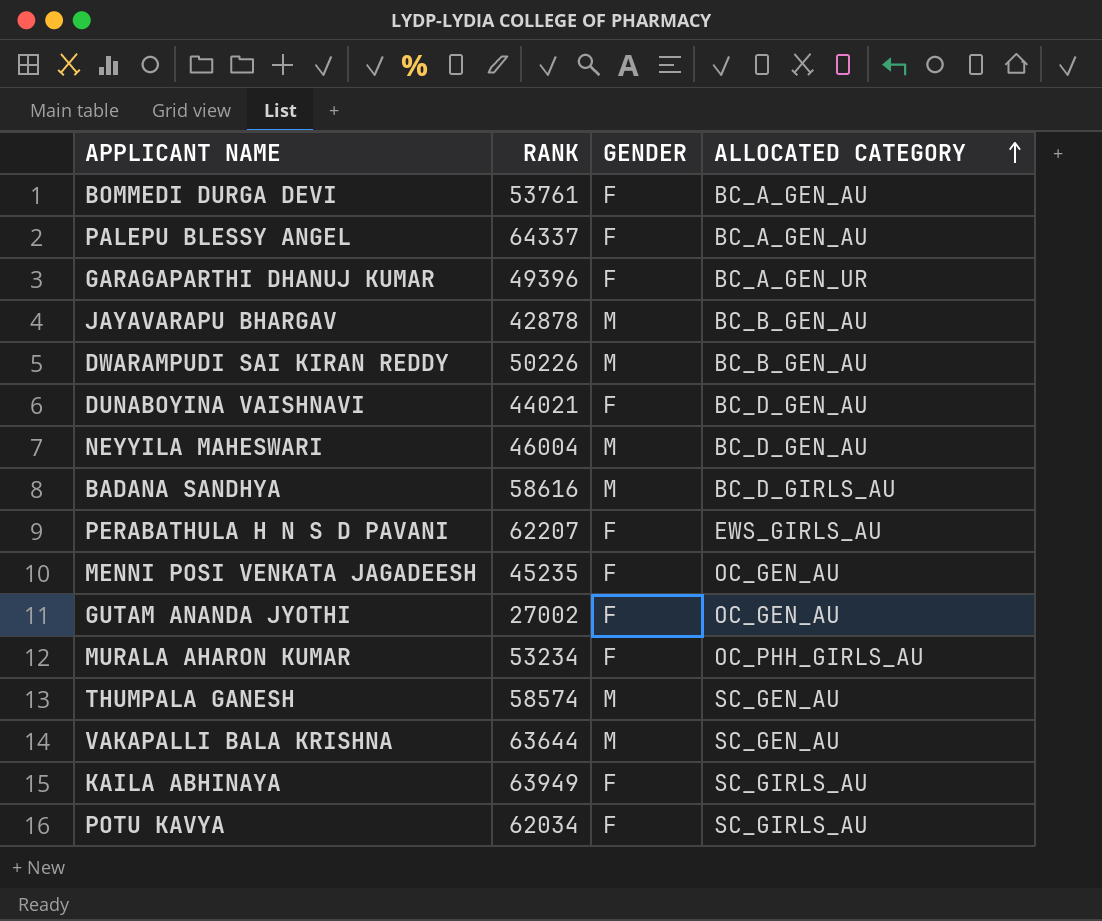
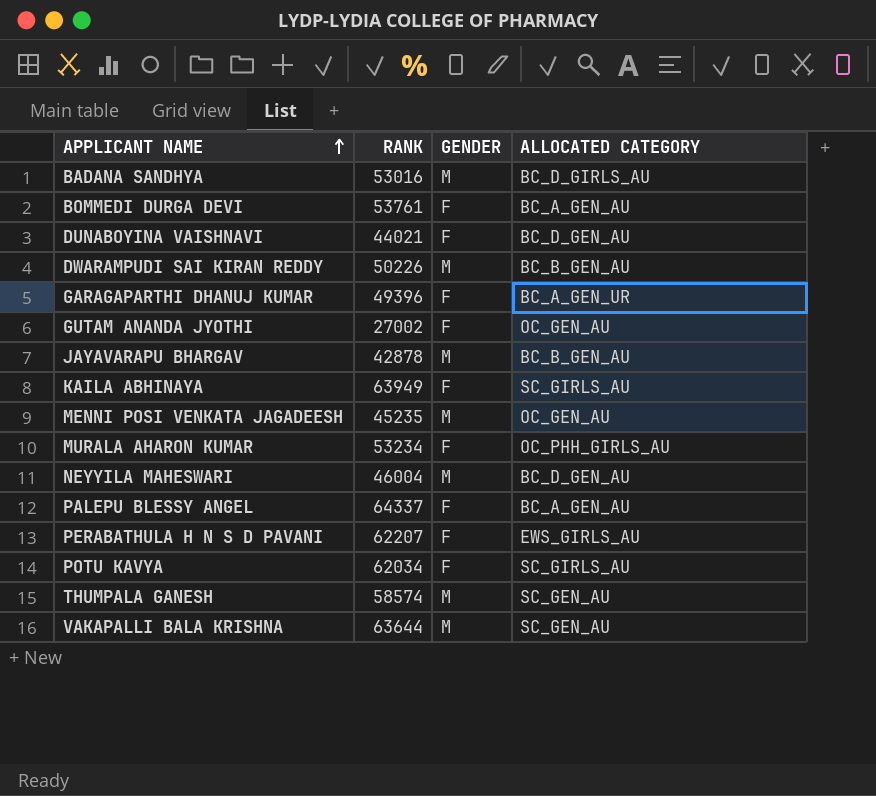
row order: ALLOCATED CATEGORY ascending -> APPLICANT NAME ascending
BADANA SANDHYA | RANK: 58616 -> 53016
MENNI POSI VENKATA JAGADEESH | GENDER: F -> M

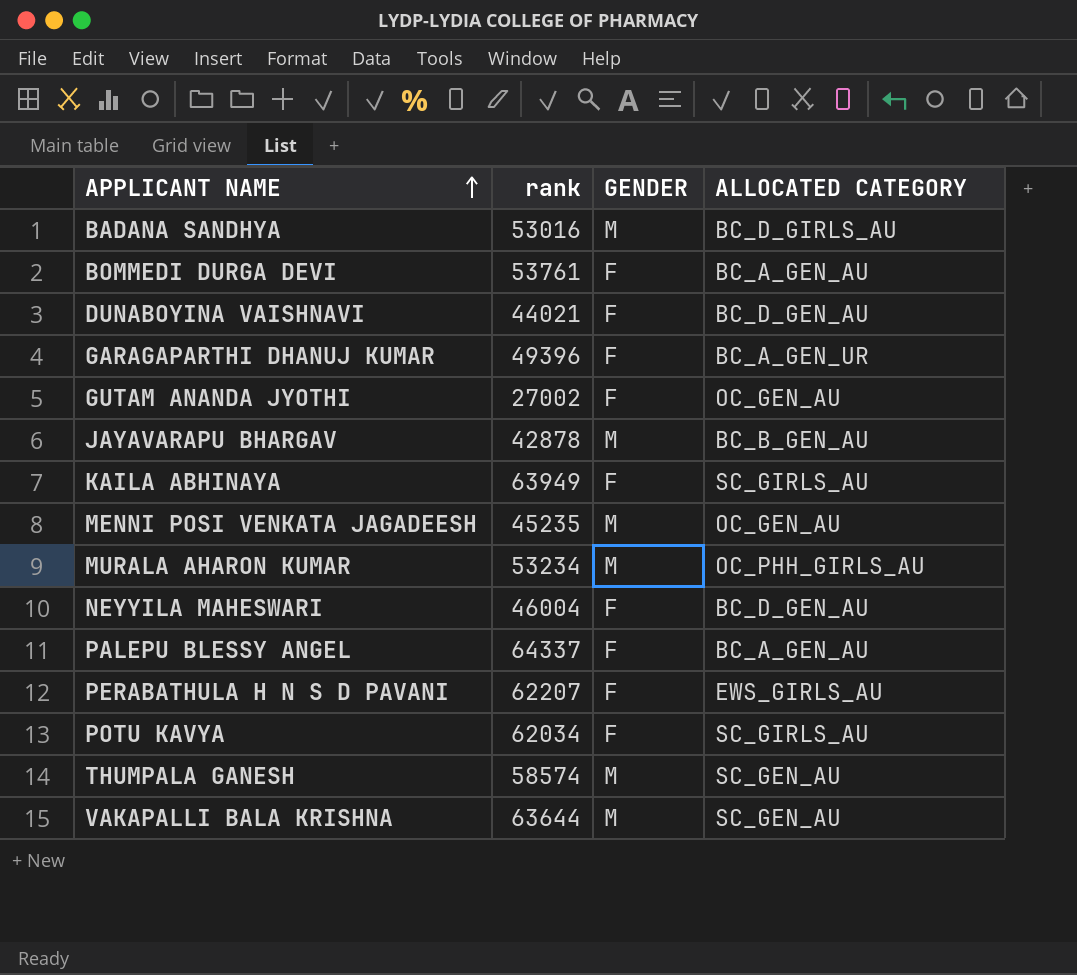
column name: RANK -> rank
row DWARAMPUDI SAI KIRAN REDDY: 50226 | M | BC_B_GEN_AU -> none
MURALA AHARON KUMAR | GENDER: F -> M
NEYYILA MAHESWARI | GENDER: M -> F

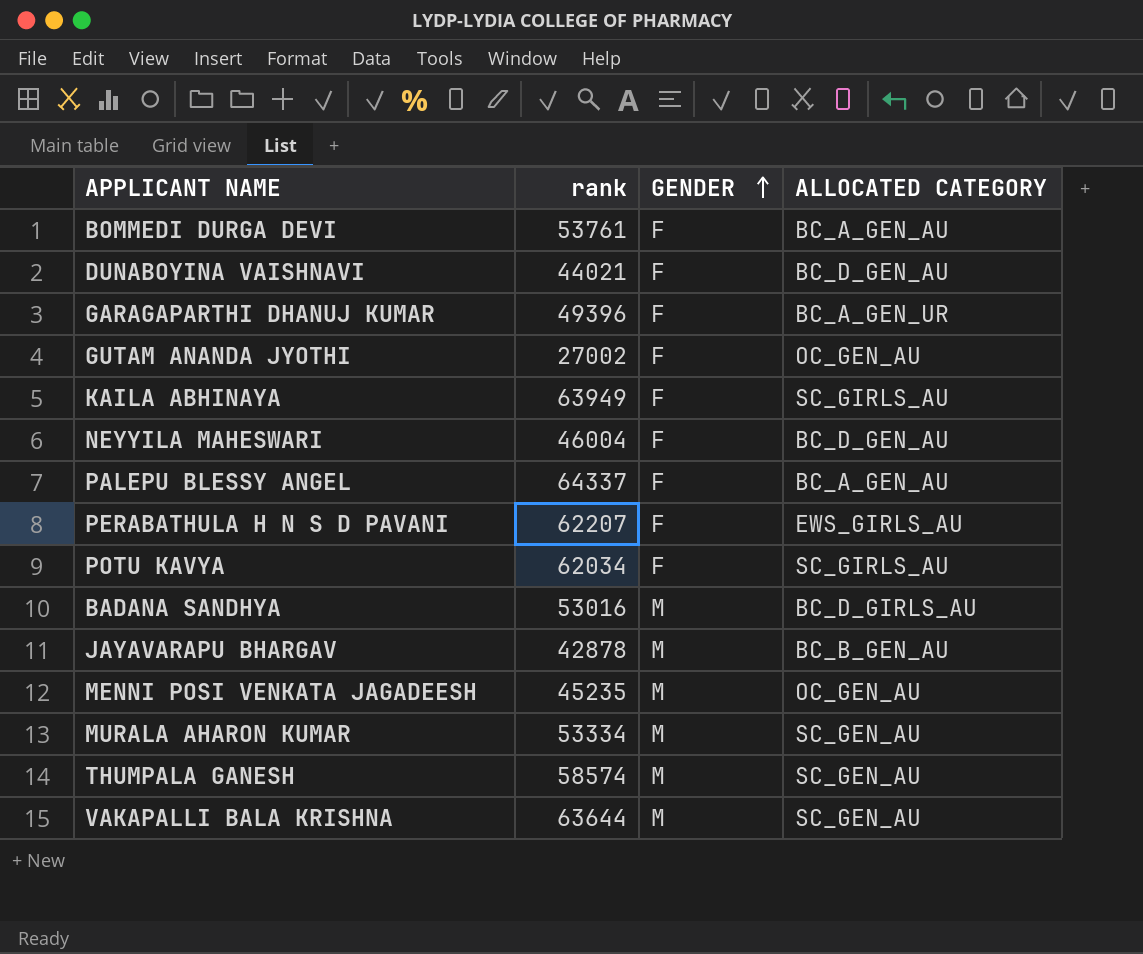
row order: APPLICANT NAME ascending -> GENDER ascending
MURALA AHARON KUMAR | rank: 53234 -> 53334
MURALA AHARON KUMAR | ALLOCATED CATEGORY: OC_PHH_GIRLS_AU -> SC_GEN_AU

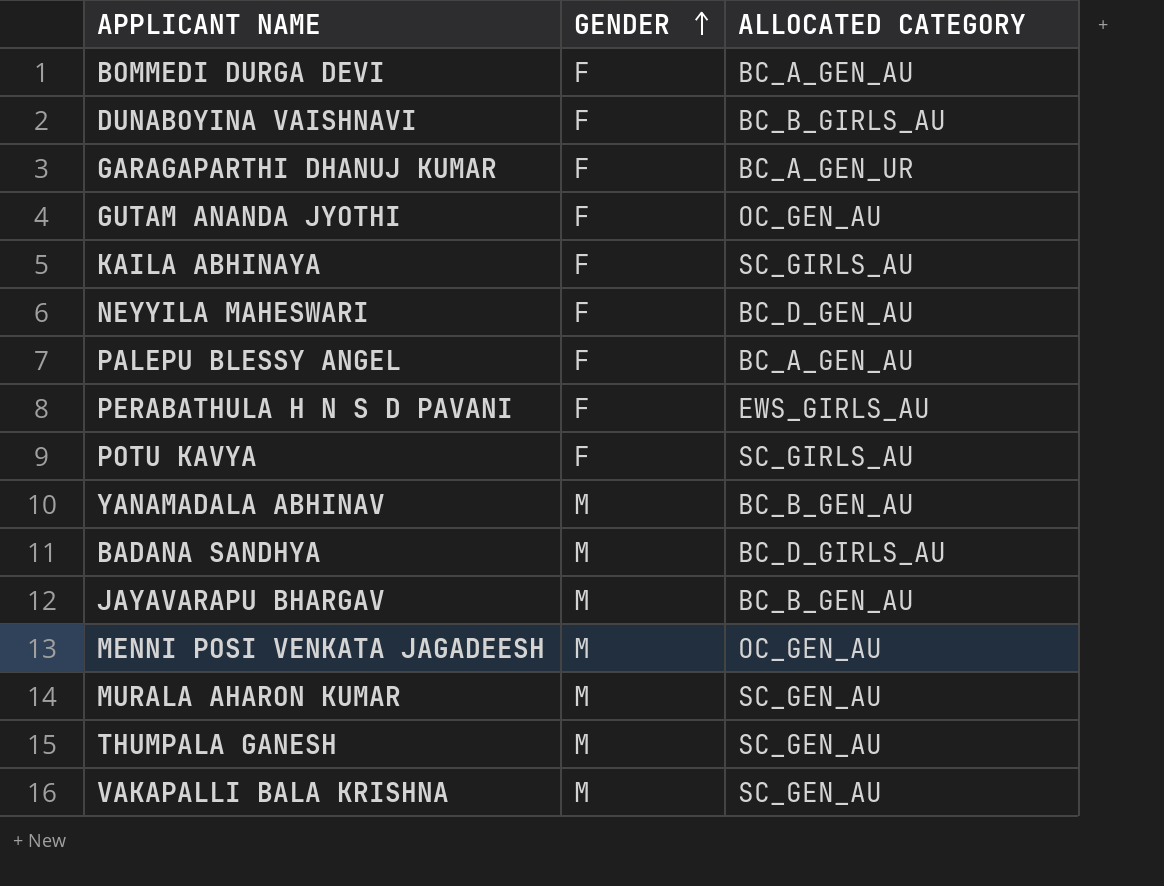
column rank | position: 2 -> none
DUNABOYINA VAISHNAVI | ALLOCATED CATEGORY: BC_D_GEN_AU -> BC_B_GIRLS_AU
row YANAMADALA ABHINAV: none -> M | BC_B_GEN_AU

